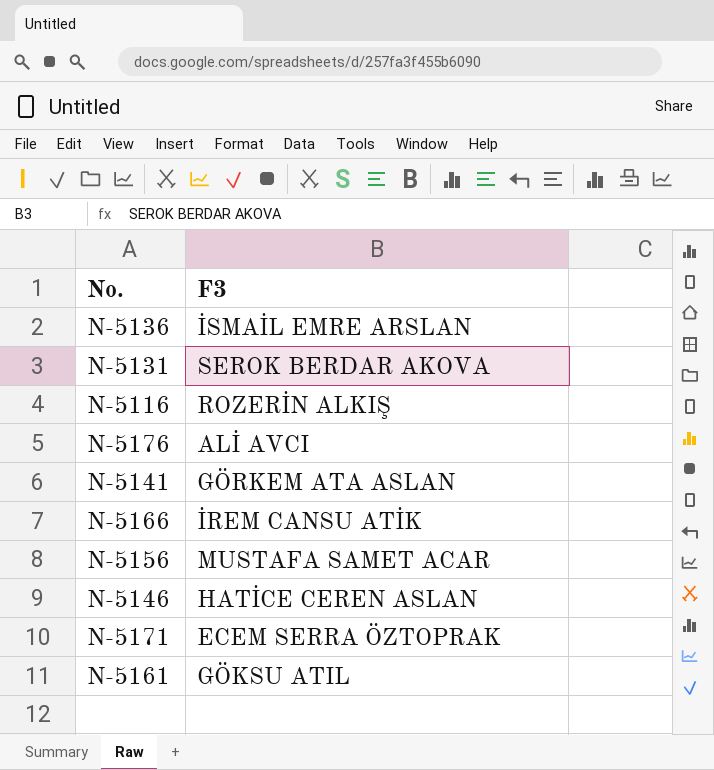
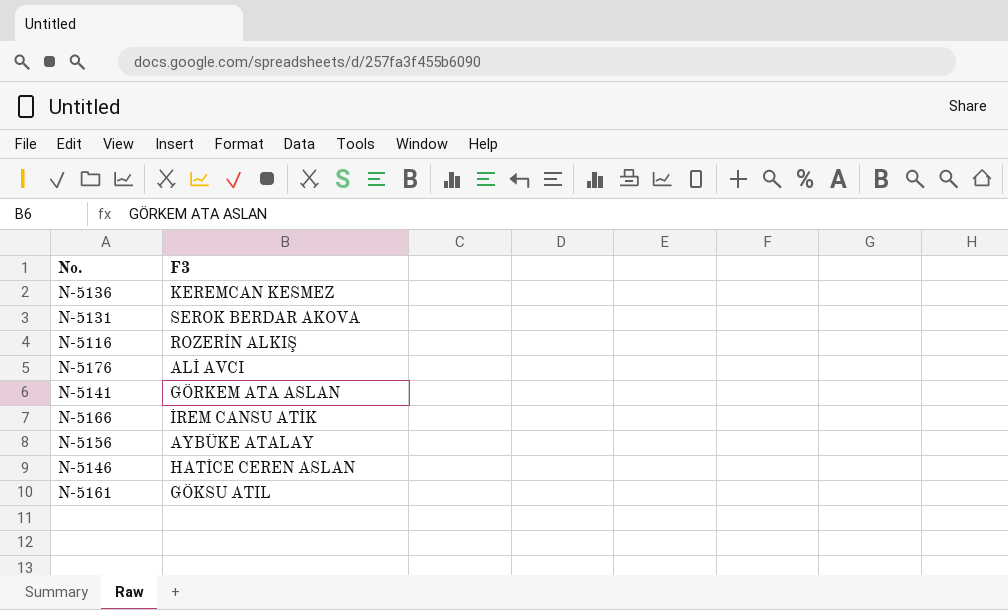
row N-5171: ECEM SERRA ÖZTOPRAK -> none
N-5136 | F3: İSMAİL EMRE ARSLAN -> KEREMCAN KESMEZ
N-5156 | F3: MUSTAFA SAMET ACAR -> AYBÜKE ATALAY

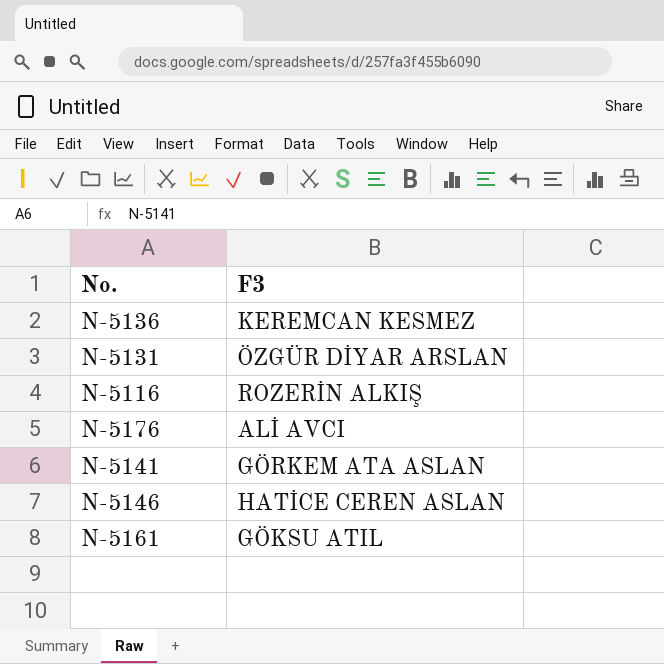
row N-5166: İREM CANSU ATİK -> none
row N-5156: AYBÜKE ATALAY -> none
N-5131 | F3: SEROK BERDAR AKOVA -> ÖZGÜR DİYAR ARSLAN

